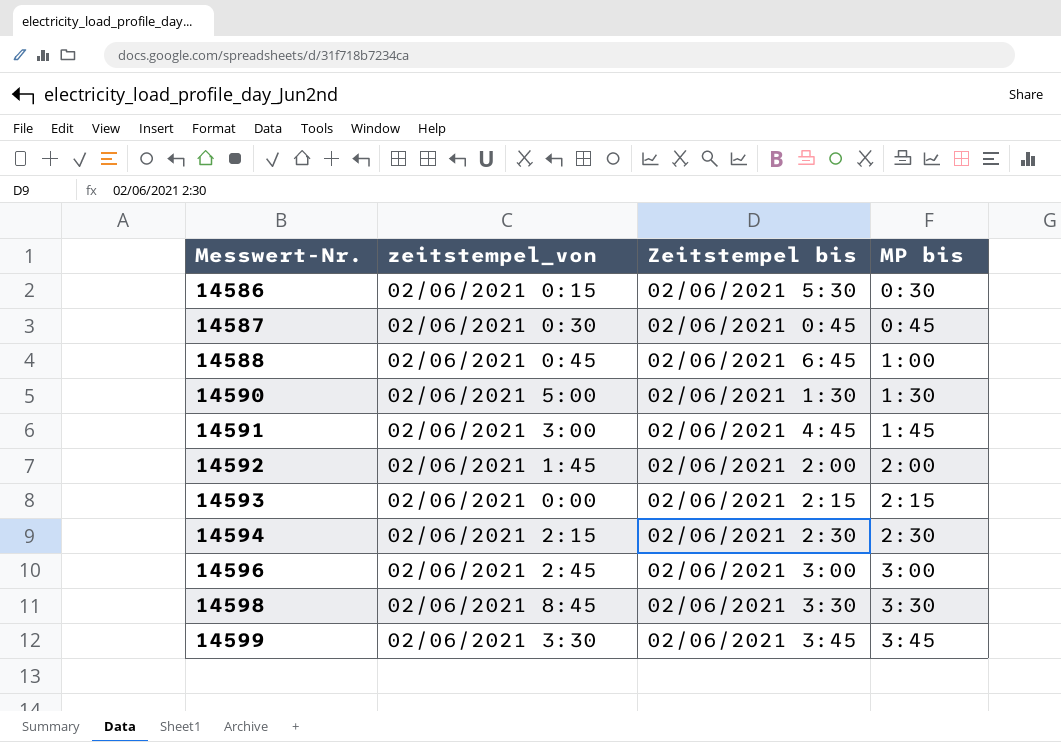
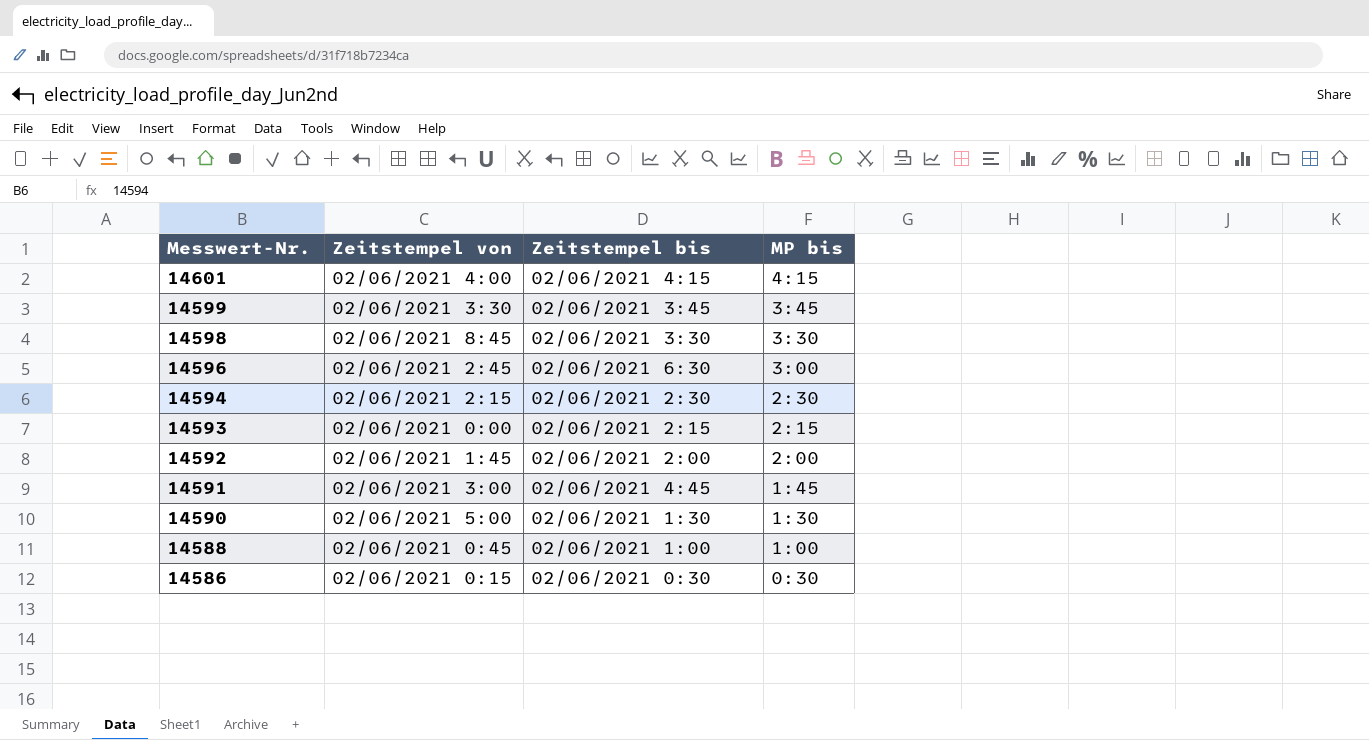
row order: Messwert-Nr. ascending -> Messwert-Nr. descending
column name: zeitstempel_von -> Zeitstempel von
row 14587: 02/06/2021 0:30 | 02/06/2021 0:45 | 0:45 -> none
row 14601: none -> 02/06/2021 4:00 | 02/06/2021 4:15 | 4:15
14596 | Zeitstempel bis: 02/06/2021 3:00 -> 02/06/2021 6:30
14588 | Zeitstempel bis: 02/06/2021 6:45 -> 02/06/2021 1:00
14586 | Zeitstempel bis: 02/06/2021 5:30 -> 02/06/2021 0:30

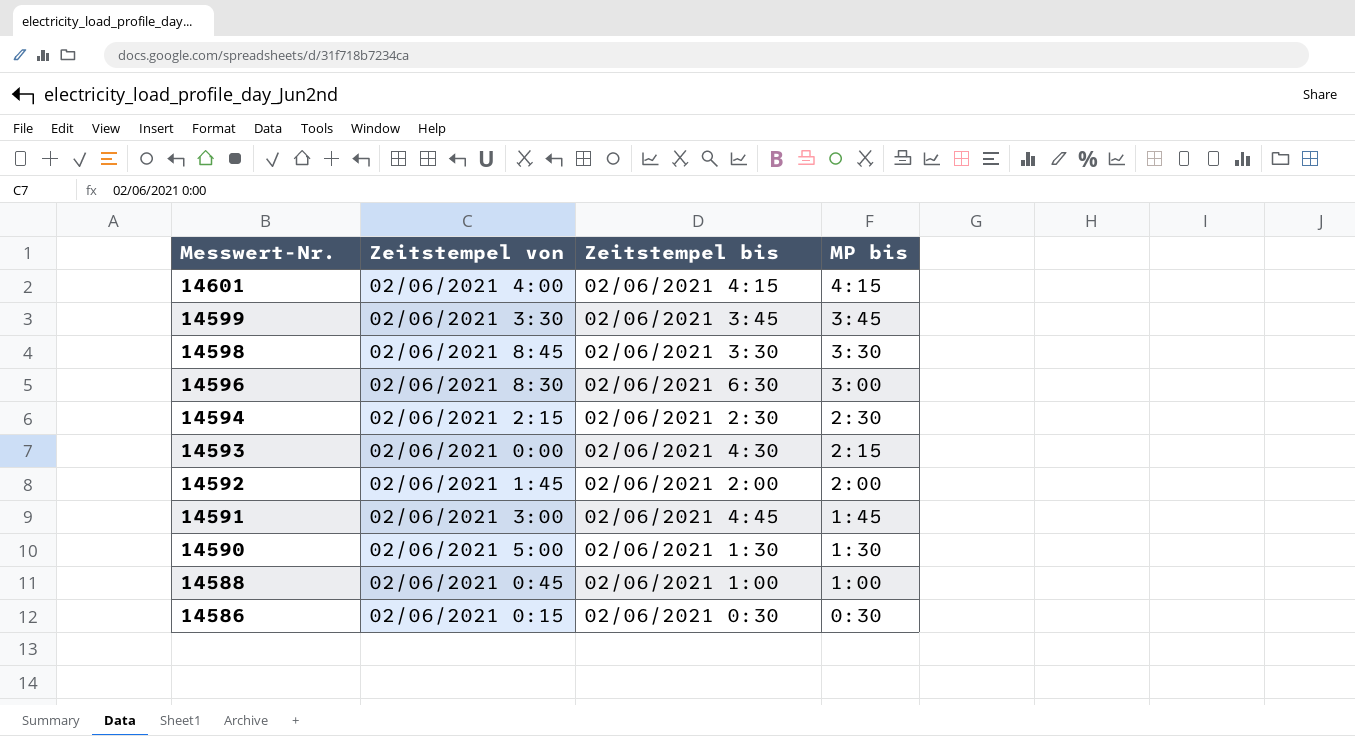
14596 | Zeitstempel von: 02/06/2021 2:45 -> 02/06/2021 8:30
14593 | Zeitstempel bis: 02/06/2021 2:15 -> 02/06/2021 4:30

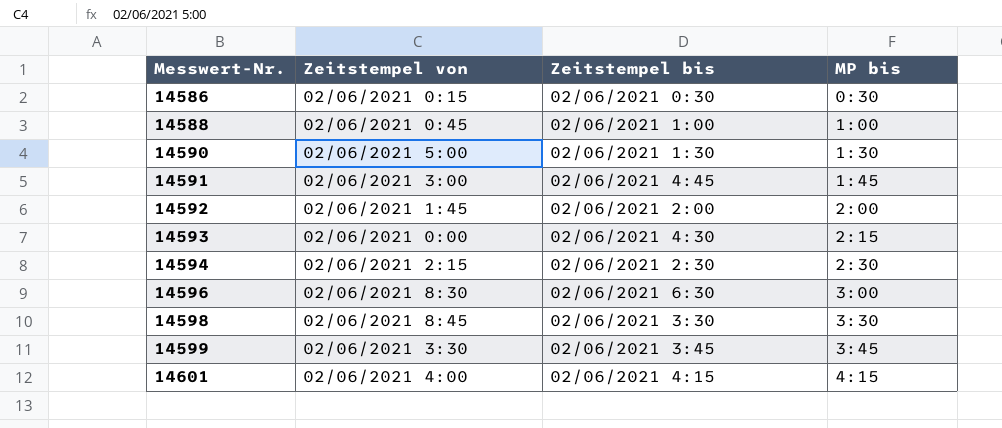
row order: Messwert-Nr. descending -> Messwert-Nr. ascending

